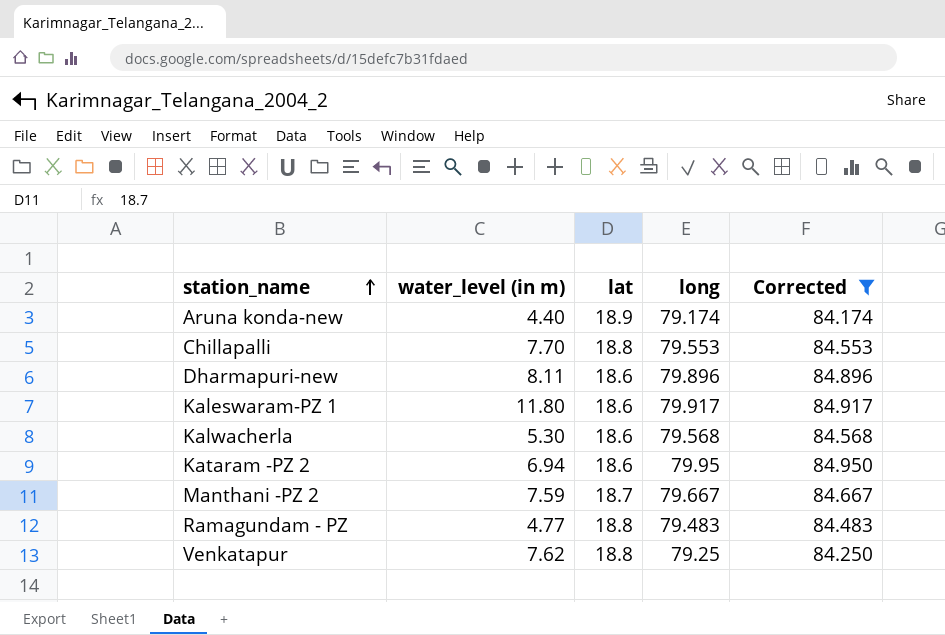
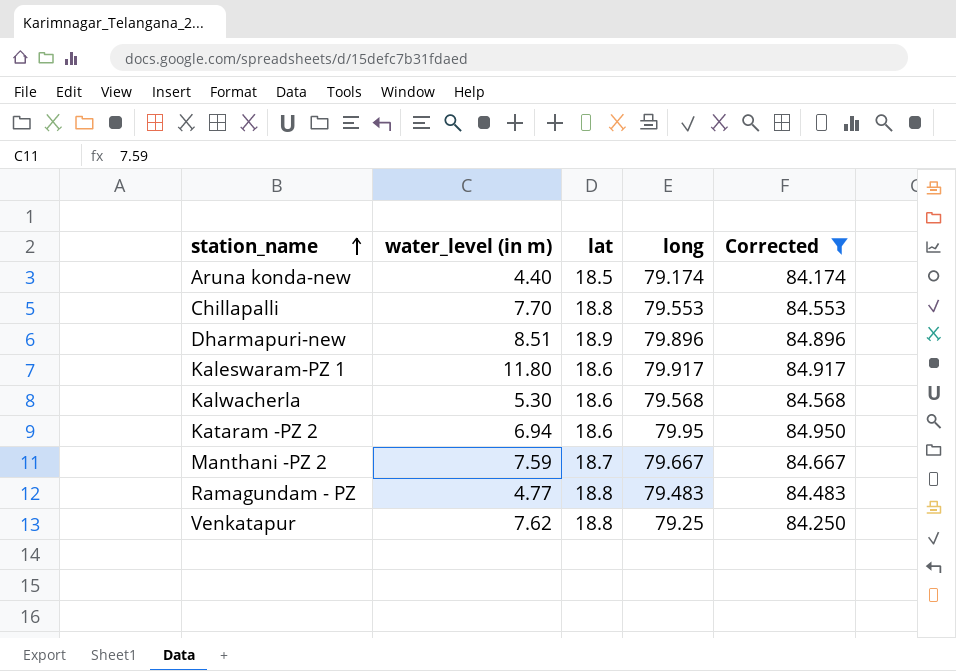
Aruna konda-new | lat: 18.9 -> 18.5
Dharmapuri-new | water_level (in m): 8.11 -> 8.51
Dharmapuri-new | lat: 18.6 -> 18.9

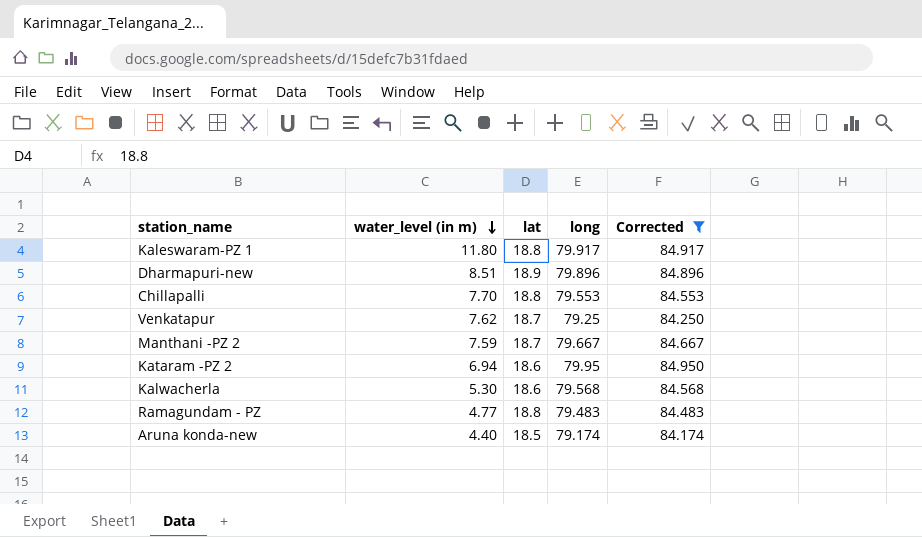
row order: station_name ascending -> water_level (in m) descending
Kaleswaram-PZ 1 | lat: 18.6 -> 18.8
Venkatapur | lat: 18.8 -> 18.7

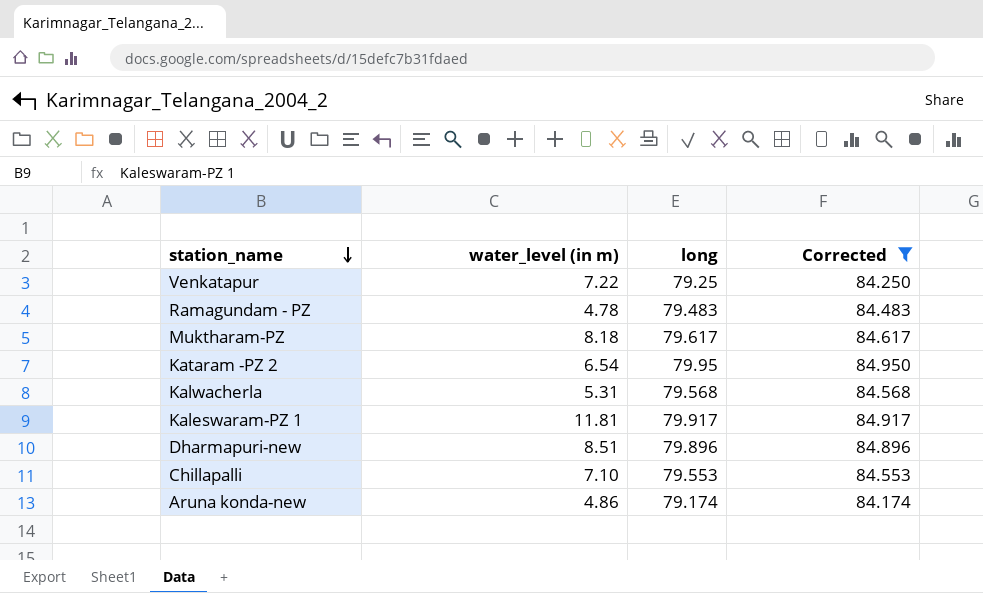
row order: water_level (in m) descending -> station_name descending
column lat | position: 3 -> none
row Manthani -PZ 2: 7.59 | 18.7 | 79.667 | 84.667 -> none
Venkatapur | water_level (in m): 7.62 -> 7.22
Ramagundam - PZ | water_level (in m): 4.77 -> 4.78
row Muktharam-PZ: none -> 8.18 | 79.617 | 84.617
Kataram -PZ 2 | water_level (in m): 6.94 -> 6.54
Kalwacherla | water_level (in m): 5.30 -> 5.31
Kaleswaram-PZ 1 | water_level (in m): 11.80 -> 11.81
Chillapalli | water_level (in m): 7.70 -> 7.10
Aruna konda-new | water_level (in m): 4.40 -> 4.86

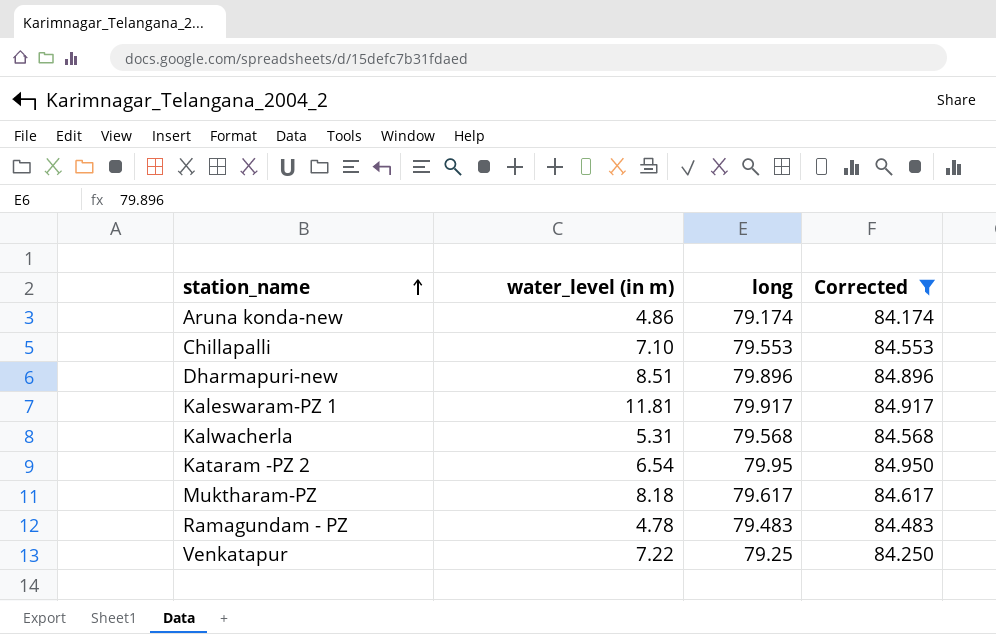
row order: station_name descending -> station_name ascending

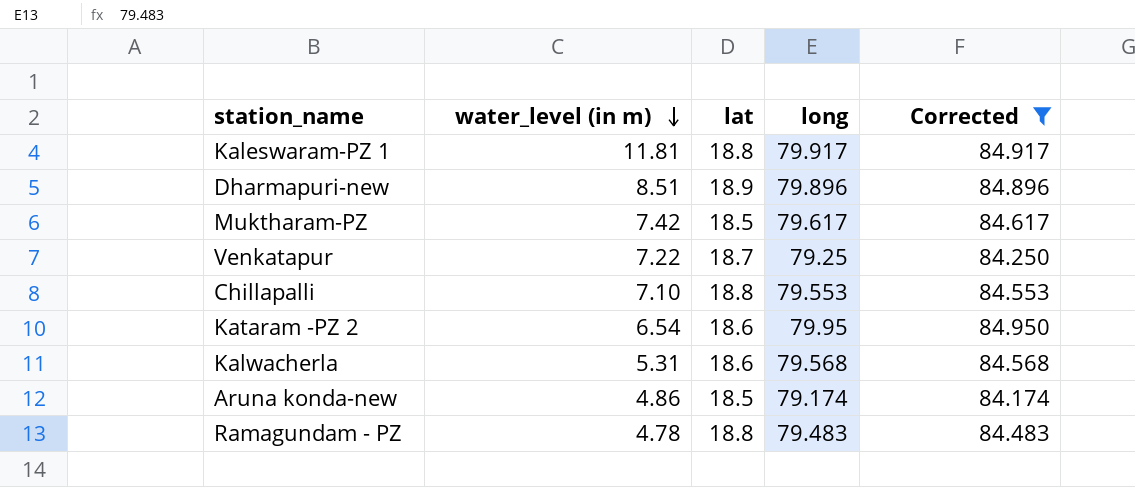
row order: station_name ascending -> water_level (in m) descending
column lat | position: none -> 3
Muktharam-PZ | water_level (in m): 8.18 -> 7.42

